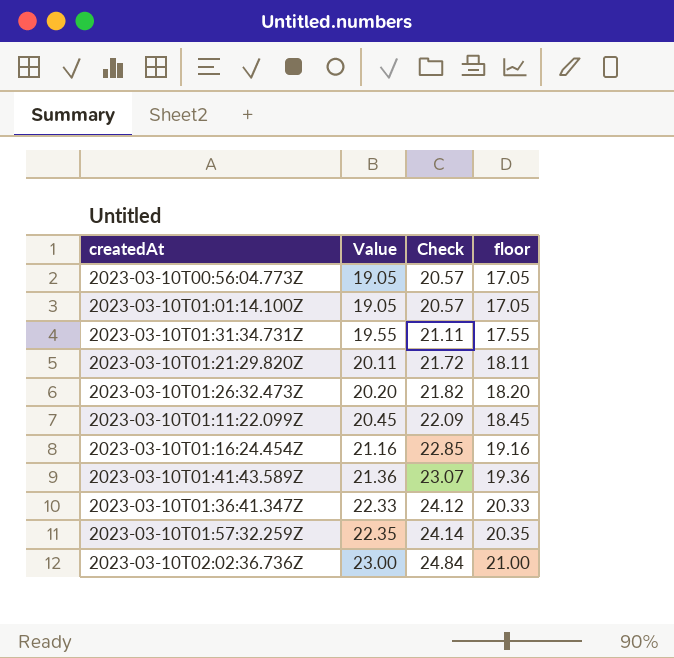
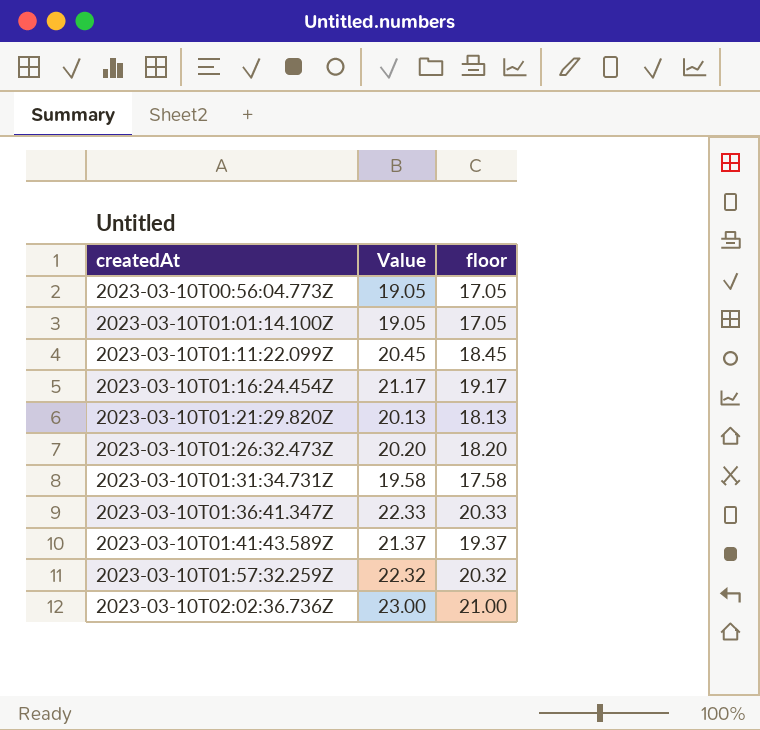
row order: Value ascending -> createdAt ascending
column Check | formula: [Value] * 1.08 -> none
2023-03-10T01:16:24.454Z | Value: 21.16 -> 21.17
2023-03-10T01:16:24.454Z | floor: 19.16 -> 19.17
2023-03-10T01:21:29.820Z | Value: 20.11 -> 20.13
2023-03-10T01:21:29.820Z | floor: 18.11 -> 18.13
2023-03-10T01:31:34.731Z | Value: 19.55 -> 19.58
2023-03-10T01:31:34.731Z | floor: 17.55 -> 17.58
2023-03-10T01:41:43.589Z | Value: 21.36 -> 21.37
2023-03-10T01:41:43.589Z | floor: 19.36 -> 19.37
2023-03-10T01:57:32.259Z | Value: 22.35 -> 22.32
2023-03-10T01:57:32.259Z | floor: 20.35 -> 20.32

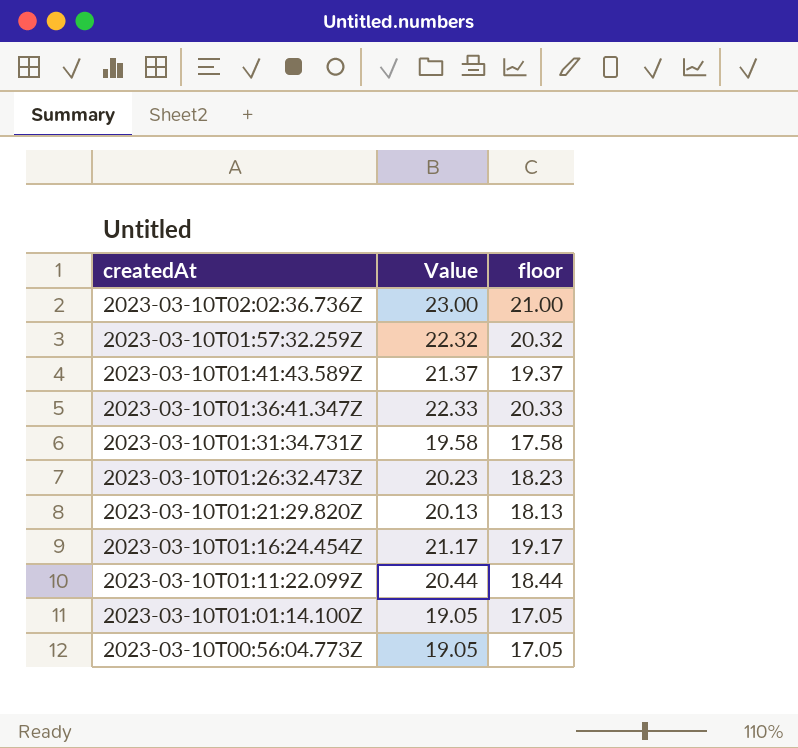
row order: createdAt ascending -> createdAt descending
2023-03-10T01:26:32.473Z | Value: 20.20 -> 20.23
2023-03-10T01:26:32.473Z | floor: 18.20 -> 18.23
2023-03-10T01:11:22.099Z | Value: 20.45 -> 20.44
2023-03-10T01:11:22.099Z | floor: 18.45 -> 18.44

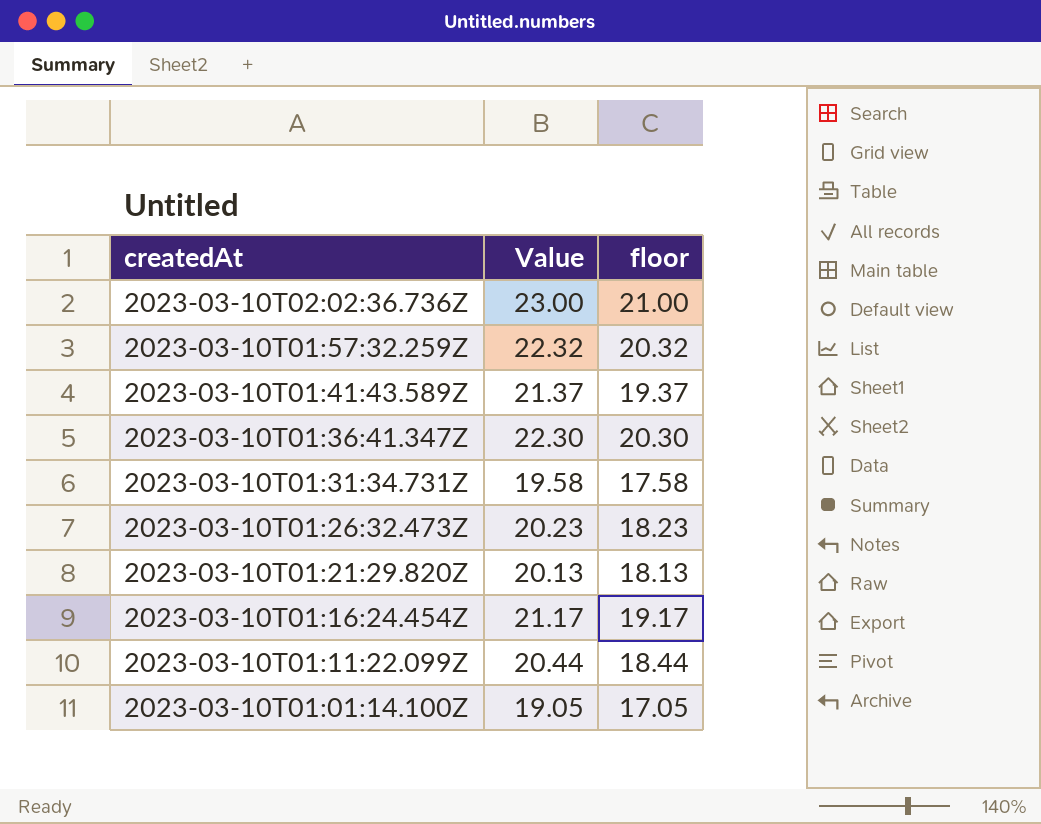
row 2023-03-10T00:56:04.773Z: 19.05 | 17.05 -> none
2023-03-10T01:36:41.347Z | Value: 22.33 -> 22.30
2023-03-10T01:36:41.347Z | floor: 20.33 -> 20.30

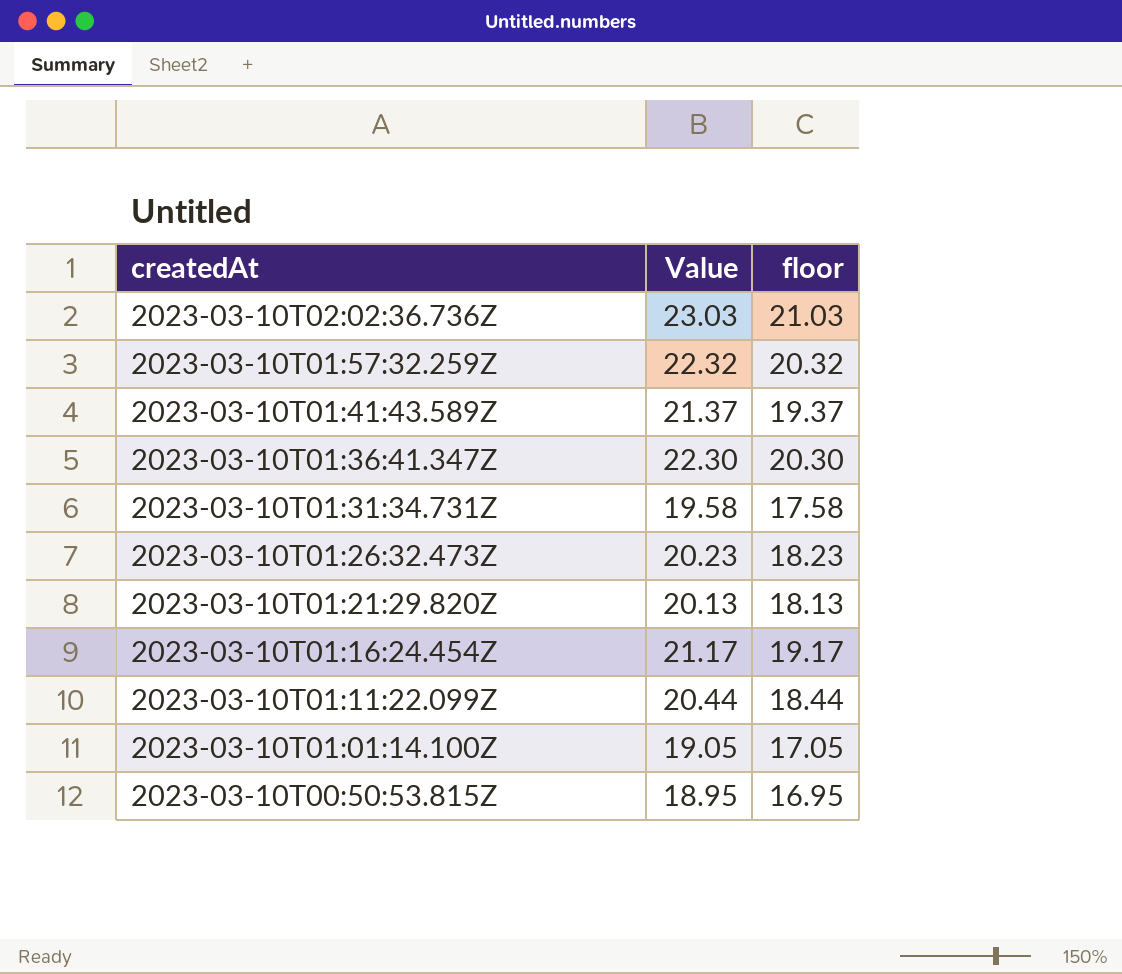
2023-03-10T02:02:36.736Z | Value: 23.00 -> 23.03
2023-03-10T02:02:36.736Z | floor: 21.00 -> 21.03
row 2023-03-10T00:50:53.815Z: none -> 18.95 | 16.95

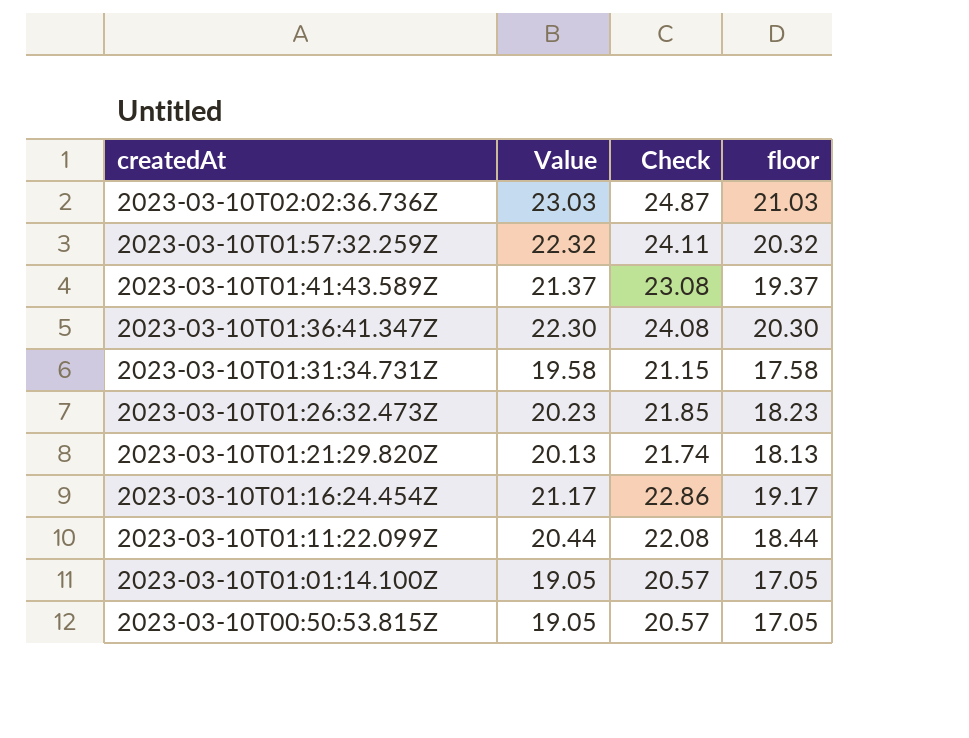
column Check | formula: none -> [Value] * 1.08
2023-03-10T00:50:53.815Z | Value: 18.95 -> 19.05
2023-03-10T00:50:53.815Z | floor: 16.95 -> 17.05

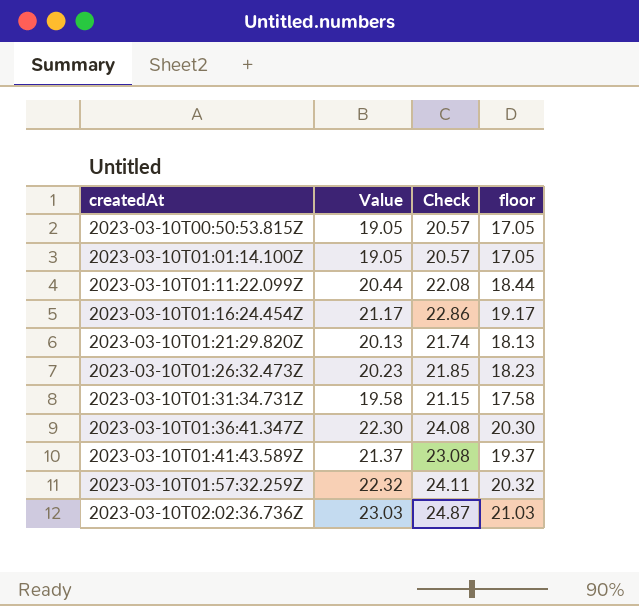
row order: createdAt descending -> createdAt ascending

